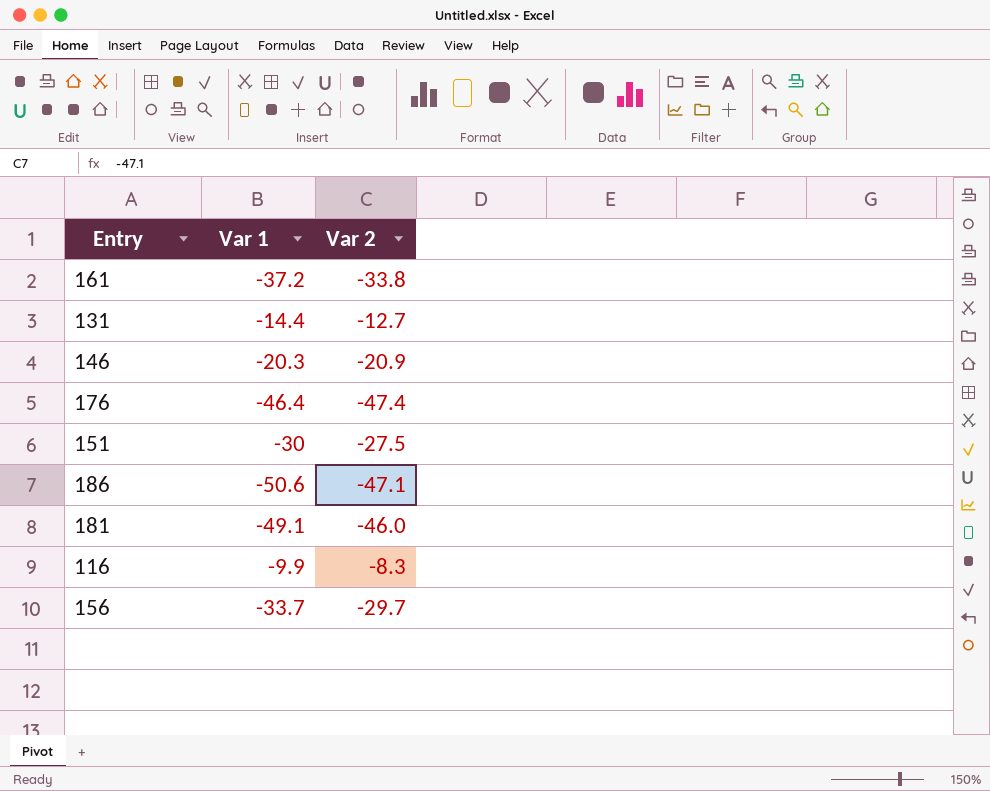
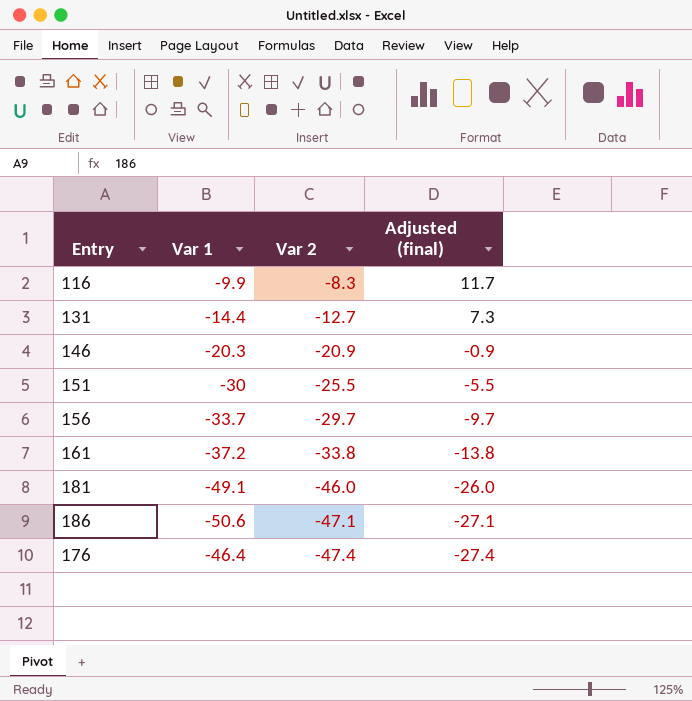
row order: none -> Var 2 descending
column Adjusted (final) | formula: none -> [Var 2] + 20
151 | Var 2: -27.5 -> -25.5

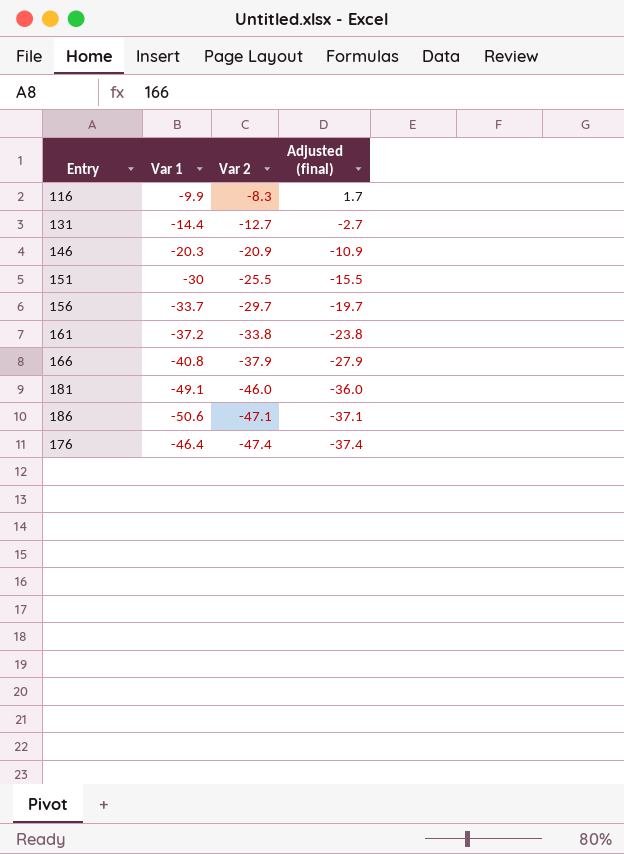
column Adjusted (final) | formula: [Var 2] + 20 -> [Var 2] + 10
row 166: none -> -40.8 | -37.9 | -27.9

